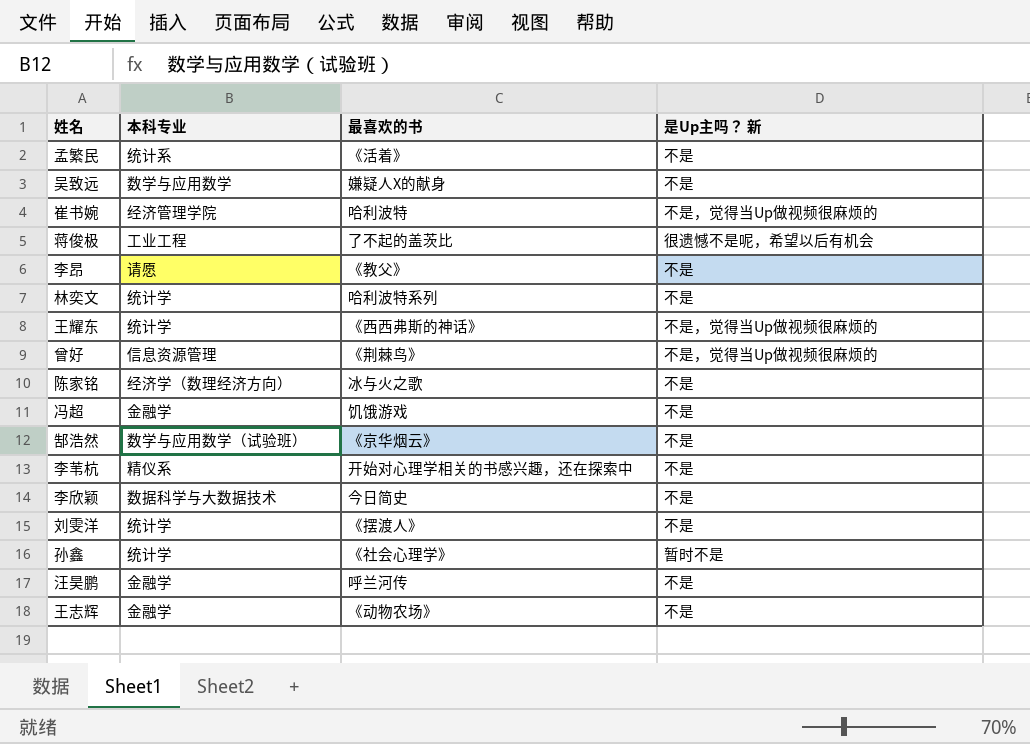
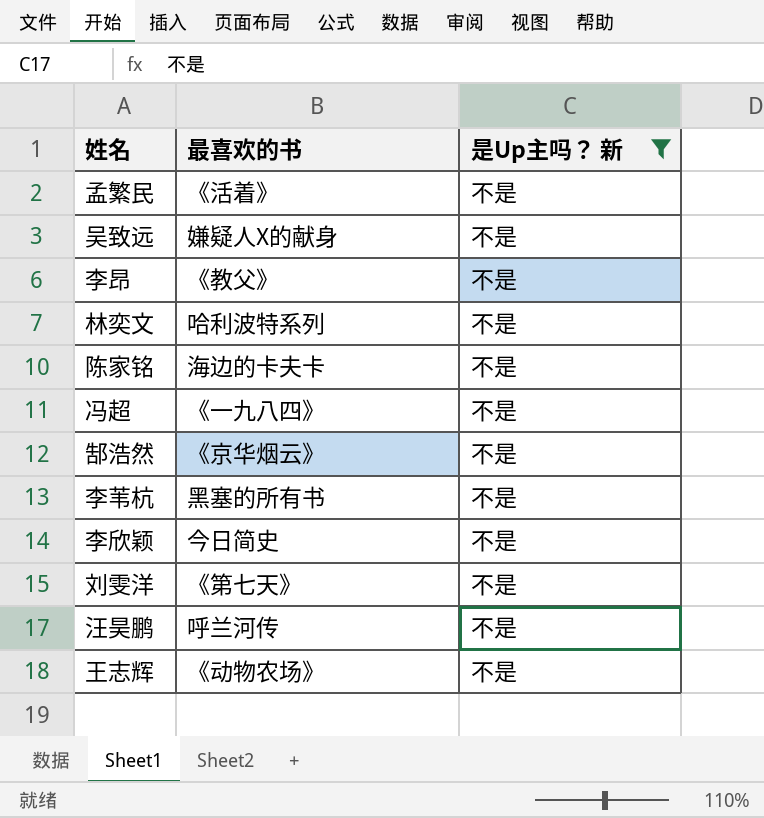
filter: none -> 是Up主吗？ 新 = 不是
column 本科专业 | position: 2 -> none
陈家铭 | 最喜欢的书: 冰与火之歌 -> 海边的卡夫卡
冯超 | 最喜欢的书: 饥饿游戏 -> 《一九八四》
李苇杭 | 最喜欢的书: 开始对心理学相关的书感兴趣，还在探索中 -> 黑塞的所有书
刘雯洋 | 最喜欢的书: 《摆渡人》 -> 《第七天》

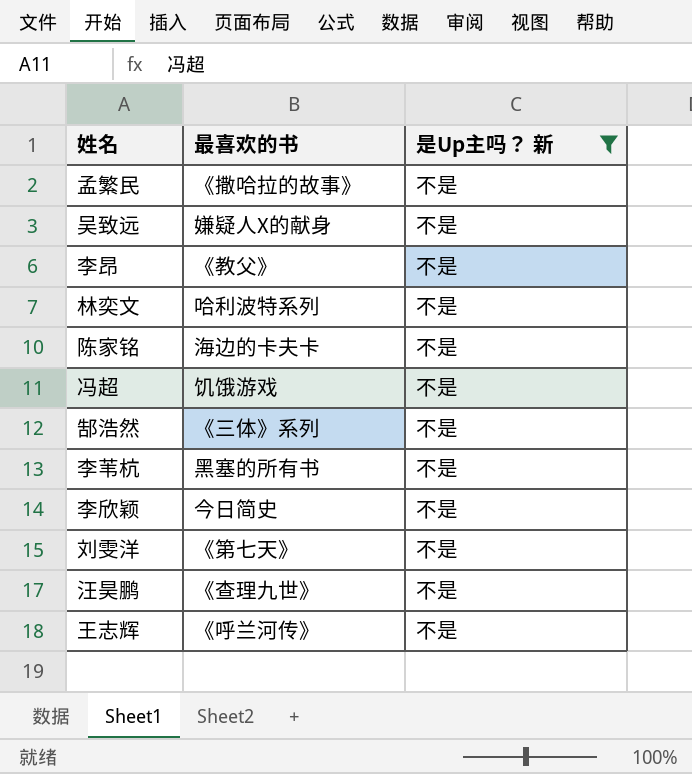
孟繁民 | 最喜欢的书: 《活着》 -> 《撒哈拉的故事》
冯超 | 最喜欢的书: 《一九八四》 -> 饥饿游戏
郜浩然 | 最喜欢的书: 《京华烟云》 -> 《三体》系列
汪昊鹏 | 最喜欢的书: 呼兰河传 -> 《查理九世》
王志辉 | 最喜欢的书: 《动物农场》 -> 《呼兰河传》

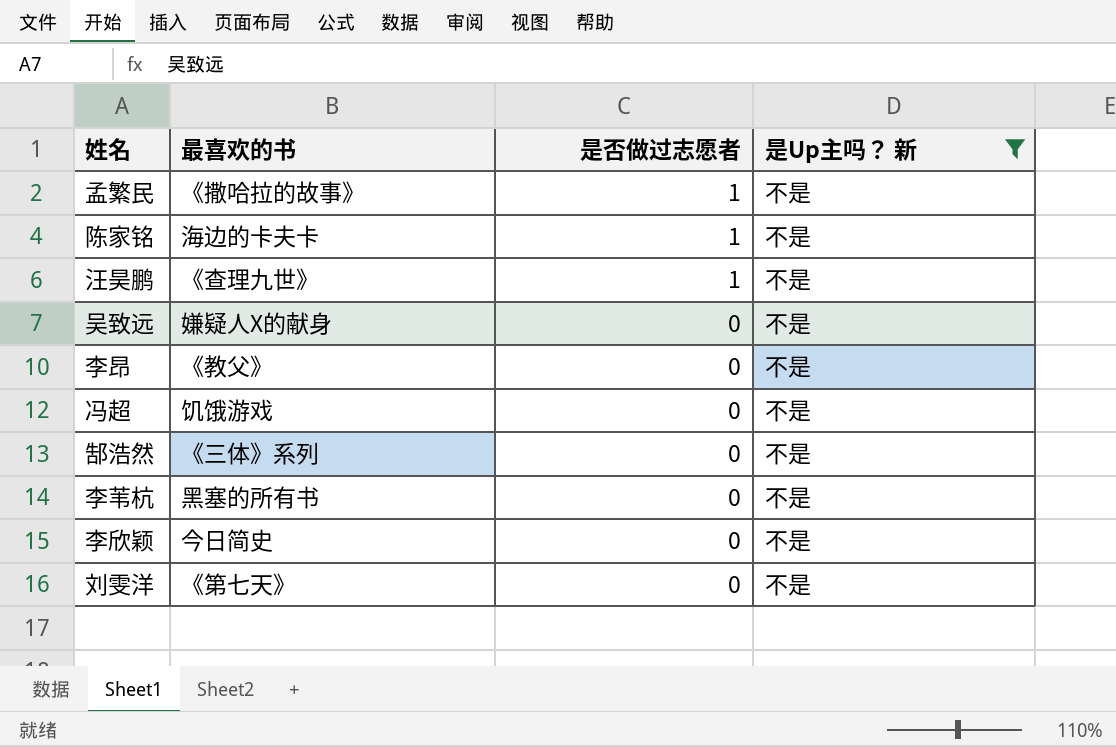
row order: none -> 是否做过志愿者 descending
column 是否做过志愿者 | position: none -> 3
row 林奕文: 哈利波特系列 | 不是 -> none
row 王志辉: 《呼兰河传》 | 不是 -> none

